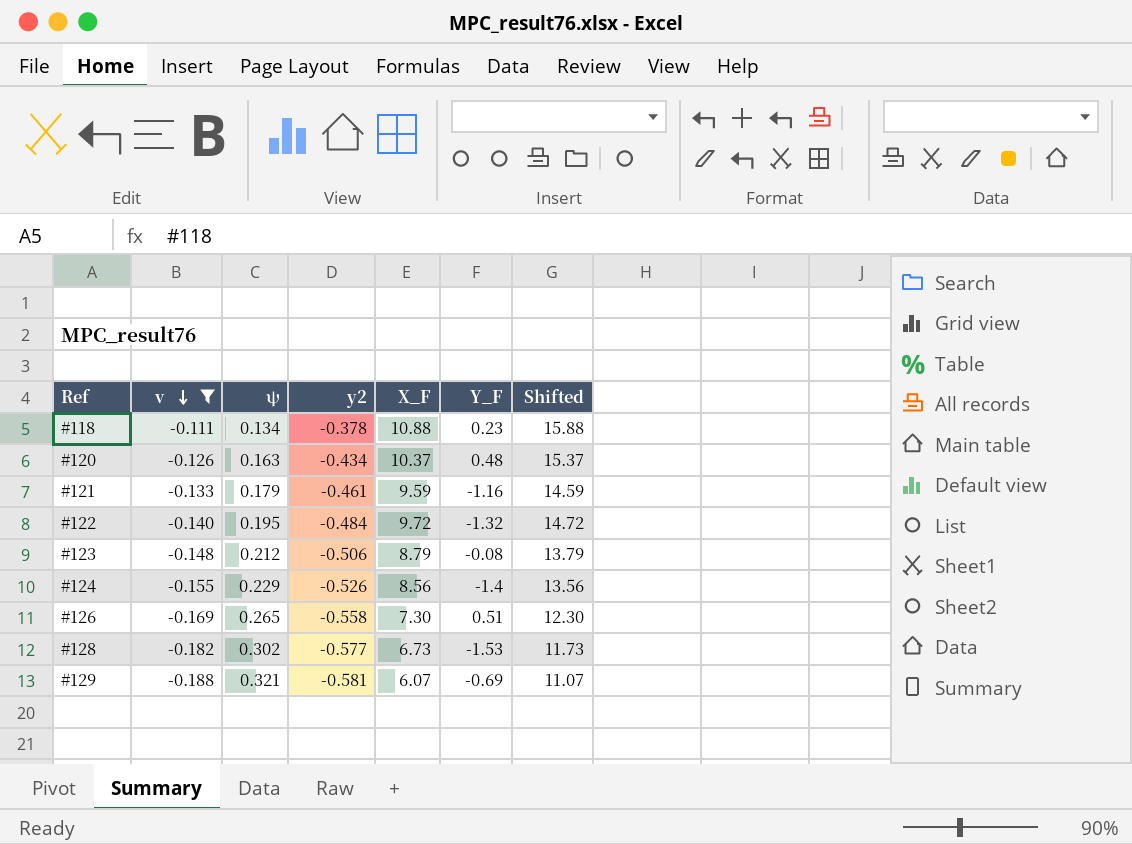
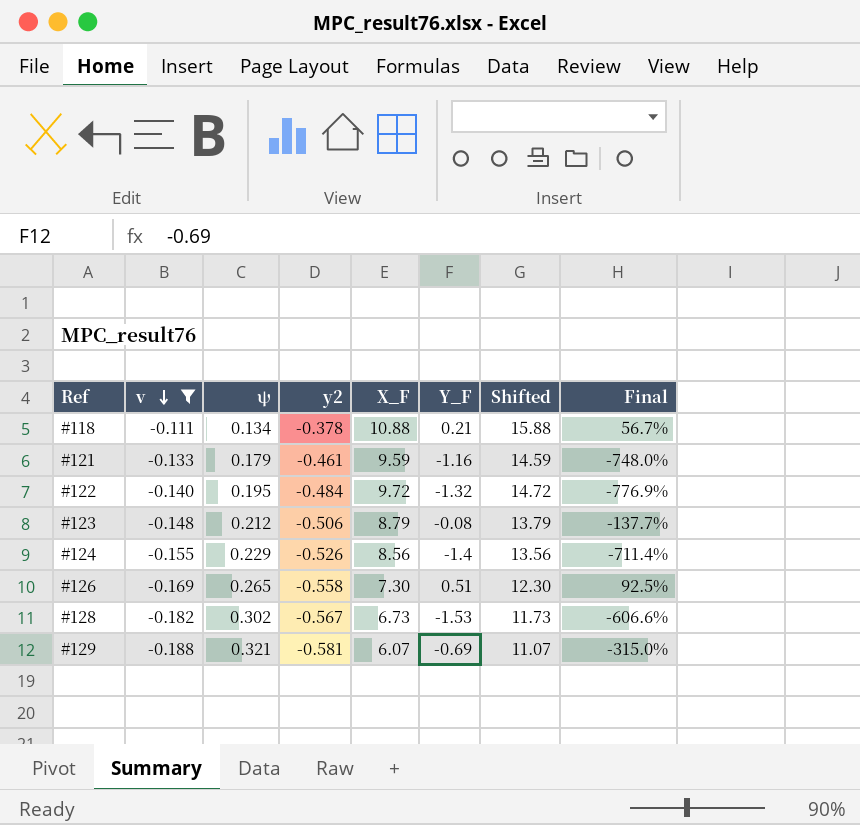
column Final | formula: none -> ([Y_F] - [ψ]) / [ψ]
row #120: -0.126 | 0.163 | -0.434 | 10.37 | 0.48 | 15.37 -> none
#118 | Y_F: 0.23 -> 0.21
#128 | y2: -0.577 -> -0.567

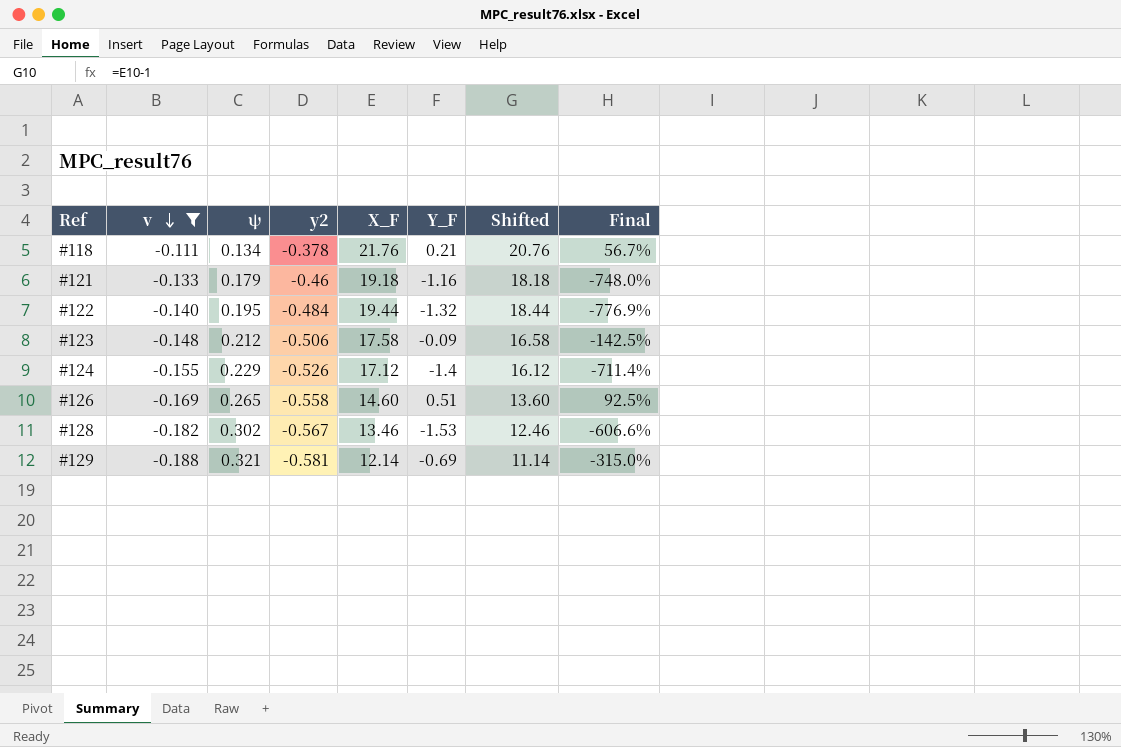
column Shifted | formula: [X_F] + 5 -> [X_F] - 1
#118 | X_F: 10.88 -> 21.76
#121 | y2: -0.461 -> -0.46
#121 | X_F: 9.59 -> 19.18
#122 | X_F: 9.72 -> 19.44
#123 | X_F: 8.79 -> 17.58
#123 | Y_F: -0.08 -> -0.09
#123 | Final: -137.7% -> -142.5%
#124 | X_F: 8.56 -> 17.12
#126 | X_F: 7.30 -> 14.60
#128 | X_F: 6.73 -> 13.46
#129 | X_F: 6.07 -> 12.14

